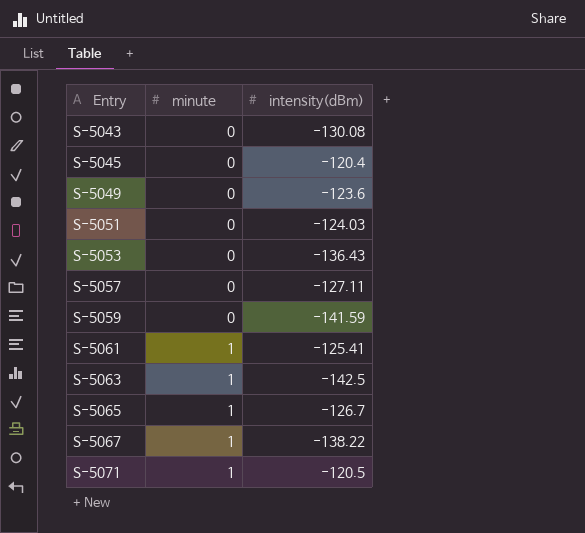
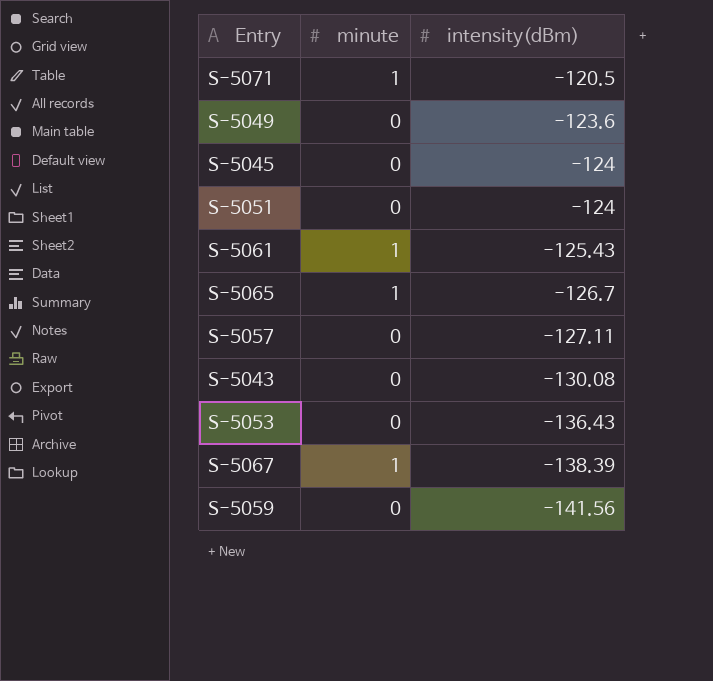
row order: Entry ascending -> intensity(dBm) descending
row S-5063: 1 | -142.5 -> none
S-5045 | intensity(dBm): -120.4 -> -124
S-5051 | intensity(dBm): -124.03 -> -124
S-5061 | intensity(dBm): -125.41 -> -125.43
S-5067 | intensity(dBm): -138.22 -> -138.39
S-5059 | intensity(dBm): -141.59 -> -141.56

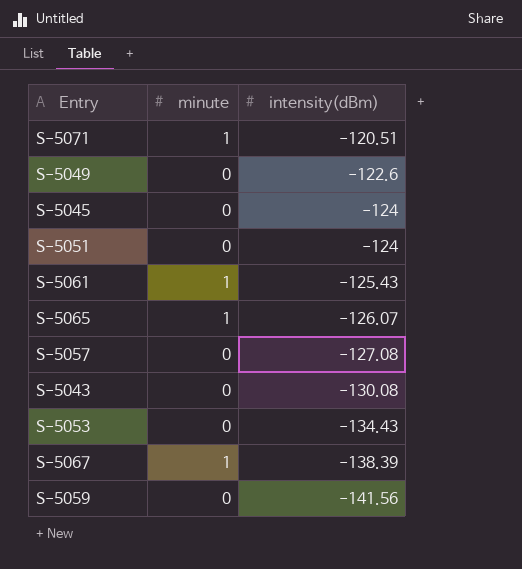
S-5071 | intensity(dBm): -120.5 -> -120.51
S-5049 | intensity(dBm): -123.6 -> -122.6
S-5065 | intensity(dBm): -126.7 -> -126.07
S-5057 | intensity(dBm): -127.11 -> -127.08
S-5053 | intensity(dBm): -136.43 -> -134.43

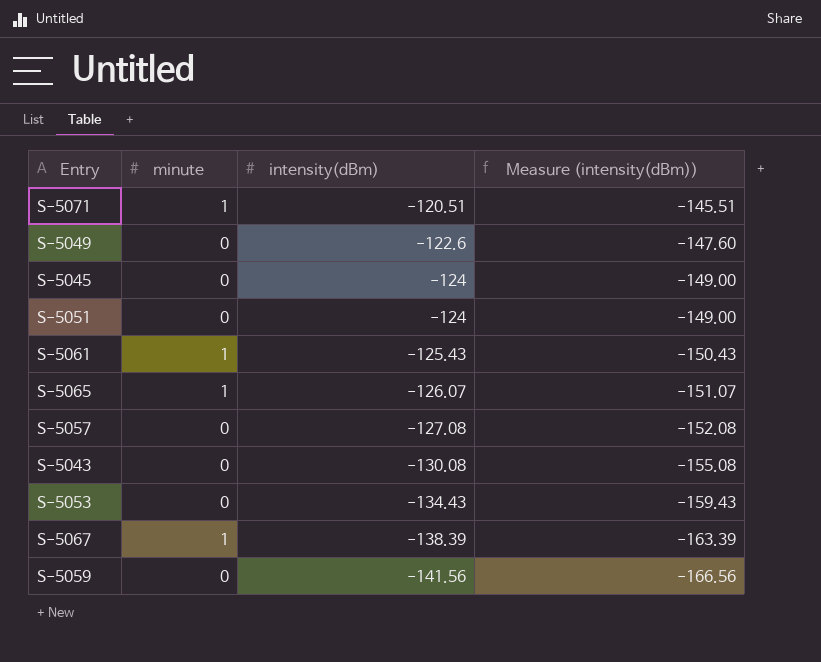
column Measure (intensity(dBm)) | formula: none -> [intensity(dBm)] - 25

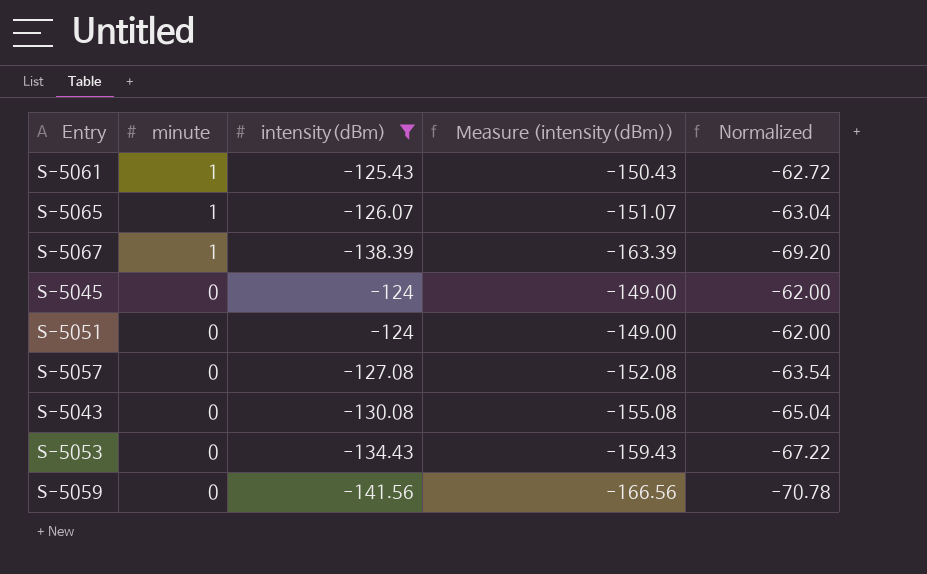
filter: none -> intensity(dBm) <= -124
row order: intensity(dBm) descending -> minute descending
column Normalized | formula: none -> [intensity(dBm)] * 0.5

